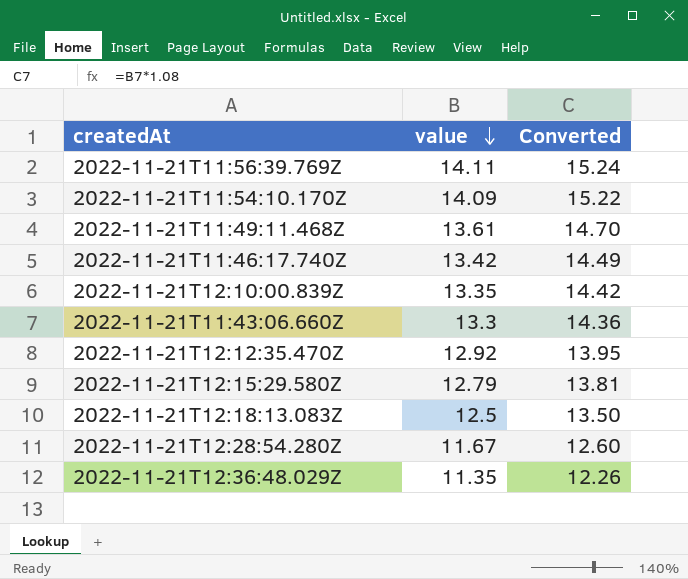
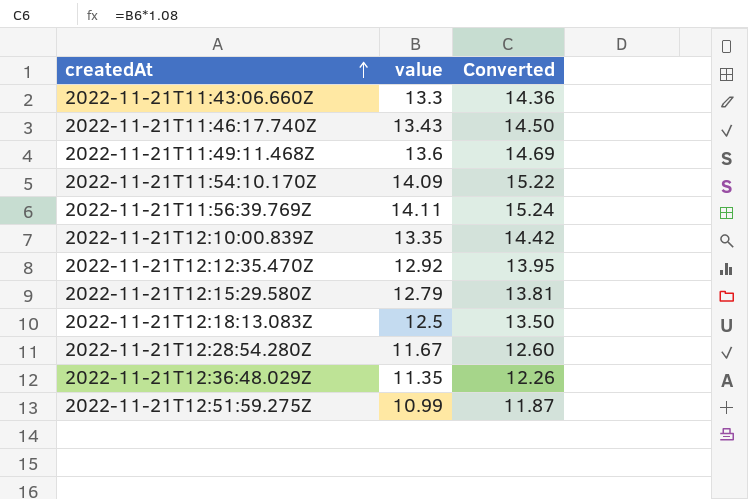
row order: value descending -> createdAt ascending
2022-11-21T11:46:17.740Z | value: 13.42 -> 13.43
2022-11-21T11:46:17.740Z | Converted: 14.49 -> 14.50
2022-11-21T11:49:11.468Z | value: 13.61 -> 13.6
2022-11-21T11:49:11.468Z | Converted: 14.70 -> 14.69
row 2022-11-21T12:51:59.275Z: none -> 10.99 | 11.87

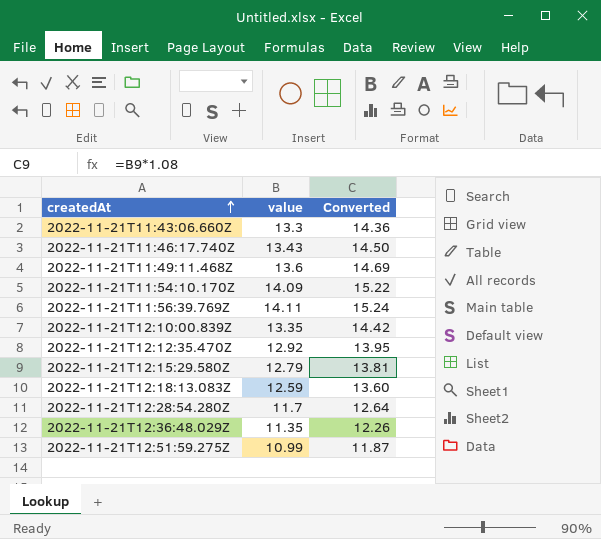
2022-11-21T12:18:13.083Z | value: 12.5 -> 12.59
2022-11-21T12:18:13.083Z | Converted: 13.50 -> 13.60
2022-11-21T12:28:54.280Z | value: 11.67 -> 11.7
2022-11-21T12:28:54.280Z | Converted: 12.60 -> 12.64

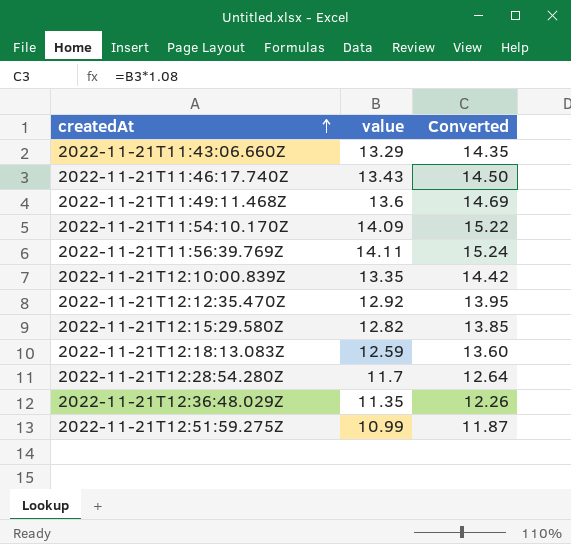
2022-11-21T11:43:06.660Z | value: 13.3 -> 13.29
2022-11-21T11:43:06.660Z | Converted: 14.36 -> 14.35
2022-11-21T12:15:29.580Z | value: 12.79 -> 12.82
2022-11-21T12:15:29.580Z | Converted: 13.81 -> 13.85

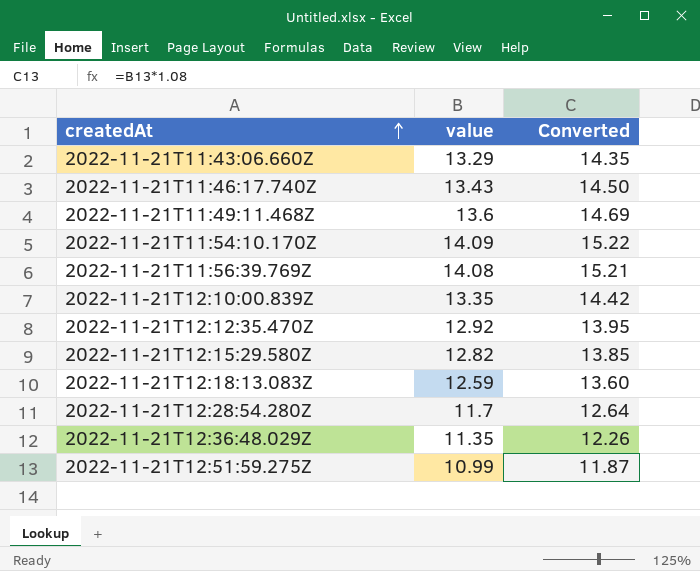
2022-11-21T11:56:39.769Z | value: 14.11 -> 14.08
2022-11-21T11:56:39.769Z | Converted: 15.24 -> 15.21

